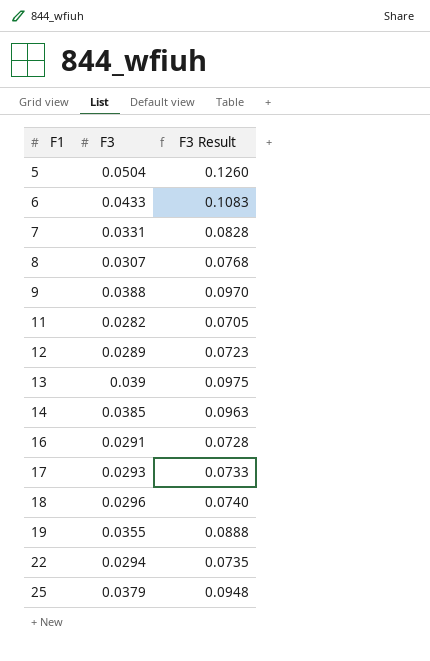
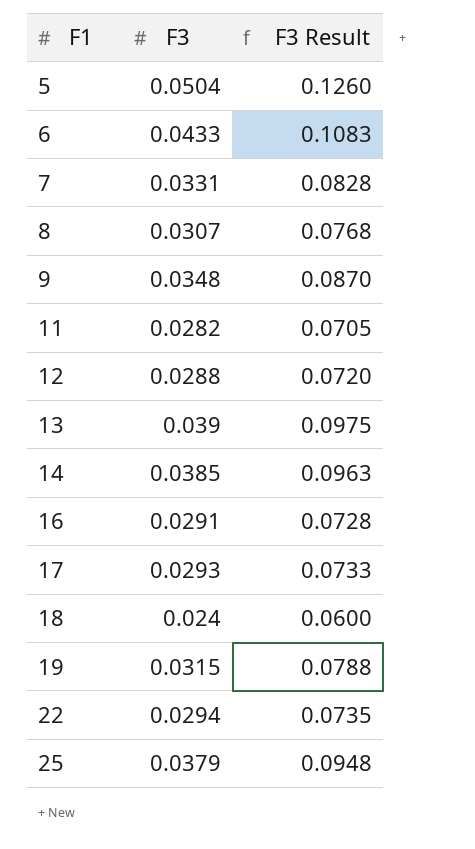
9 | F3: 0.0388 -> 0.0348
9 | F3 Result: 0.0970 -> 0.0870
12 | F3: 0.0289 -> 0.0288
12 | F3 Result: 0.0723 -> 0.0720
18 | F3: 0.0296 -> 0.024
18 | F3 Result: 0.0740 -> 0.0600
19 | F3: 0.0355 -> 0.0315
19 | F3 Result: 0.0888 -> 0.0788

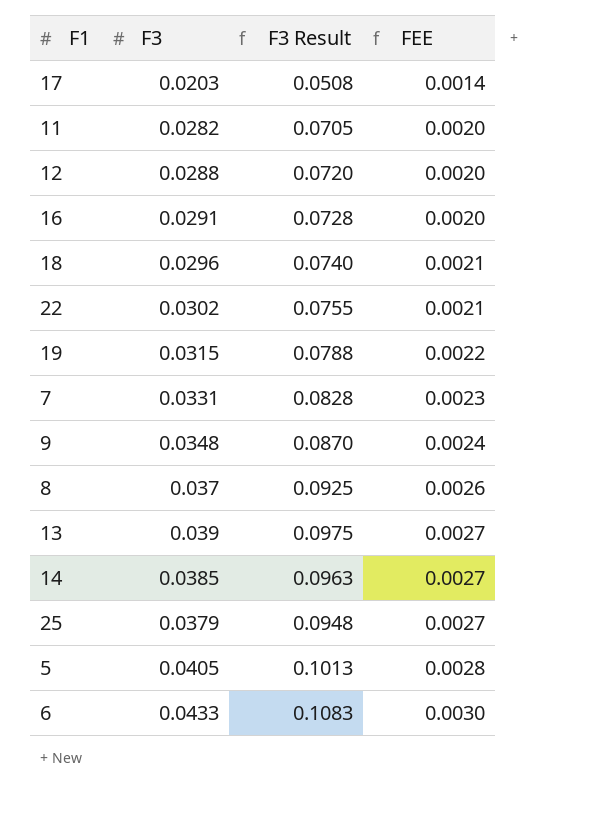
row order: F1 ascending -> FEE ascending
column FEE | formula: none -> [F3] * 0.07
17 | F3: 0.0293 -> 0.0203
17 | F3 Result: 0.0733 -> 0.0508
18 | F3: 0.024 -> 0.0296
18 | F3 Result: 0.0600 -> 0.0740
22 | F3: 0.0294 -> 0.0302
22 | F3 Result: 0.0735 -> 0.0755
8 | F3: 0.0307 -> 0.037
8 | F3 Result: 0.0768 -> 0.0925
5 | F3: 0.0504 -> 0.0405
5 | F3 Result: 0.1260 -> 0.1013

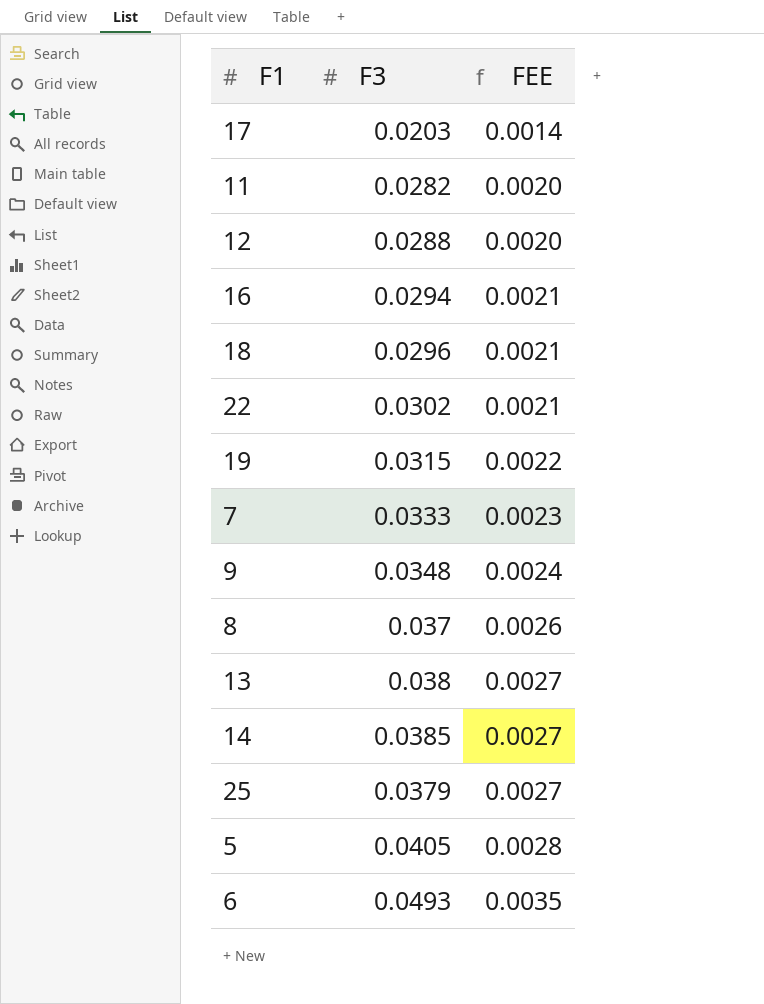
column F3 Result | formula: [F3] * 2.5 -> none
16 | F3: 0.0291 -> 0.0294
16 | FEE: 0.0020 -> 0.0021
7 | F3: 0.0331 -> 0.0333
13 | F3: 0.039 -> 0.038
6 | F3: 0.0433 -> 0.0493
6 | FEE: 0.0030 -> 0.0035

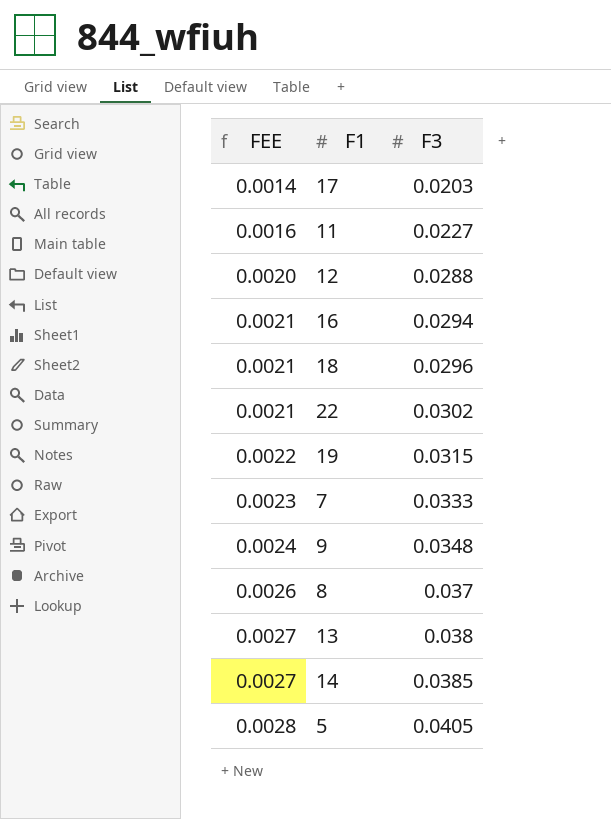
column FEE | position: 3 -> 1
row 25: 0.0379 | 0.0027 -> none
row 6: 0.0493 | 0.0035 -> none
11 | FEE: 0.0020 -> 0.0016
11 | F3: 0.0282 -> 0.0227

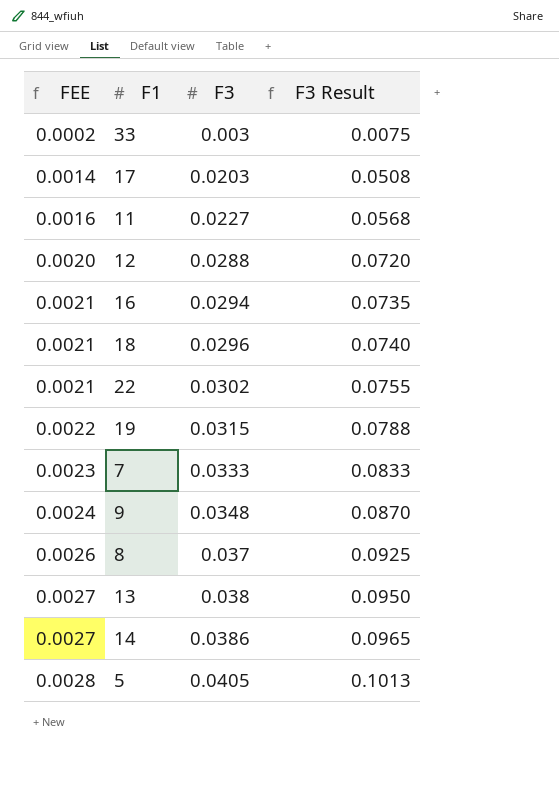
column F3 Result | formula: none -> [F3] * 2.5
row 33: none -> 0.0002 | 0.003 | 0.0075
14 | F3: 0.0385 -> 0.0386

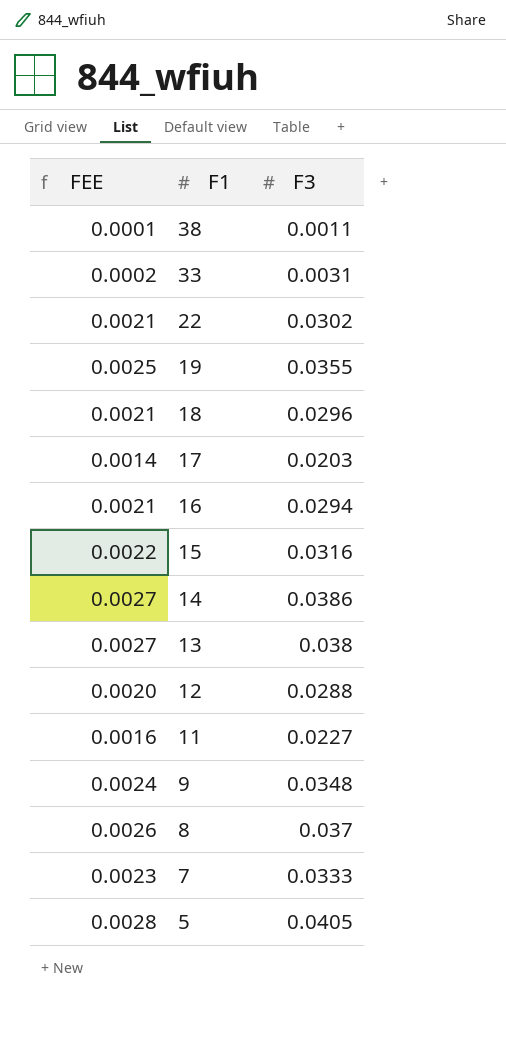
row order: FEE ascending -> F1 descending
column F3 Result | formula: [F3] * 2.5 -> none
row 38: none -> 0.0001 | 0.0011
33 | F3: 0.003 -> 0.0031
19 | FEE: 0.0022 -> 0.0025
19 | F3: 0.0315 -> 0.0355
row 15: none -> 0.0022 | 0.0316

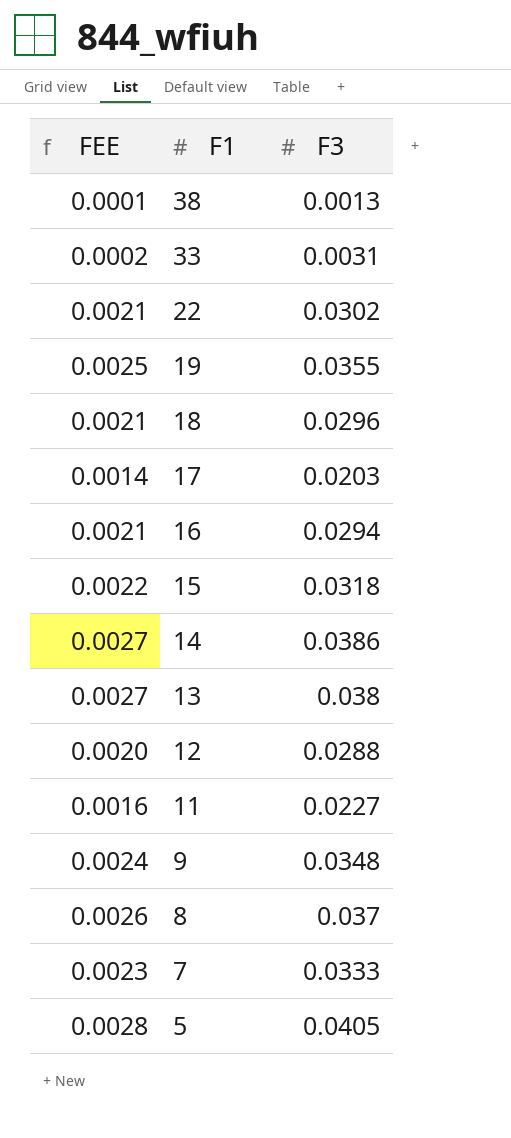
38 | F3: 0.0011 -> 0.0013
15 | F3: 0.0316 -> 0.0318

